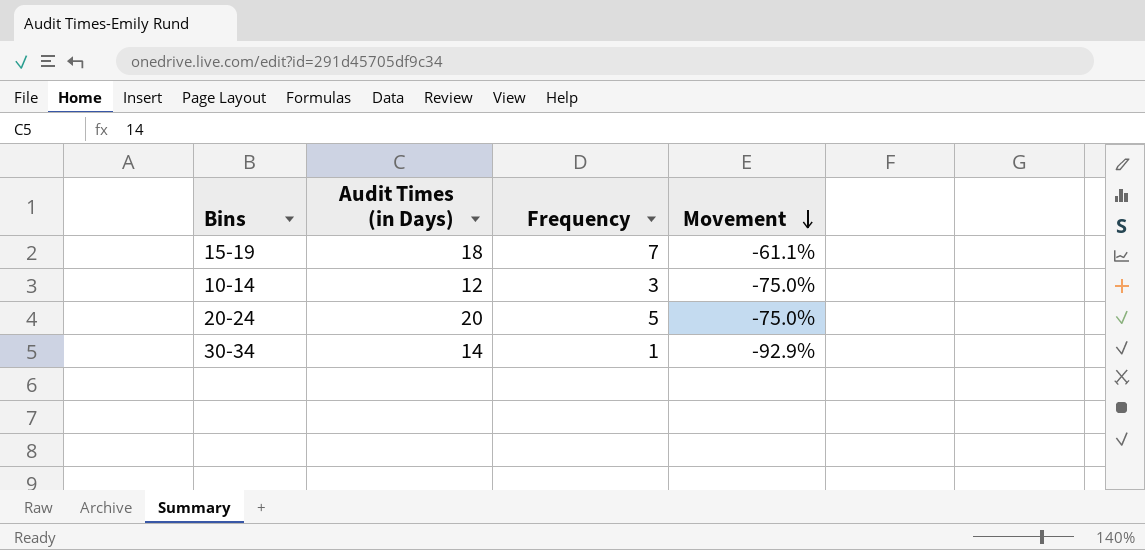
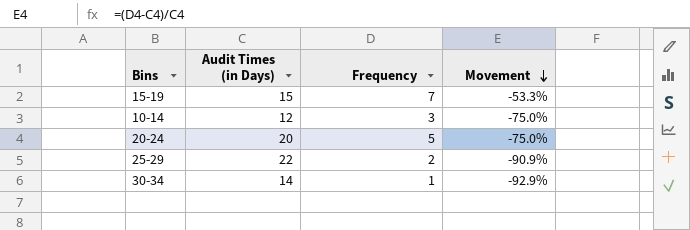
15-19 | Audit Times (in Days): 18 -> 15
15-19 | Movement: -61.1% -> -53.3%
row 25-29: none -> 22 | 2 | -90.9%

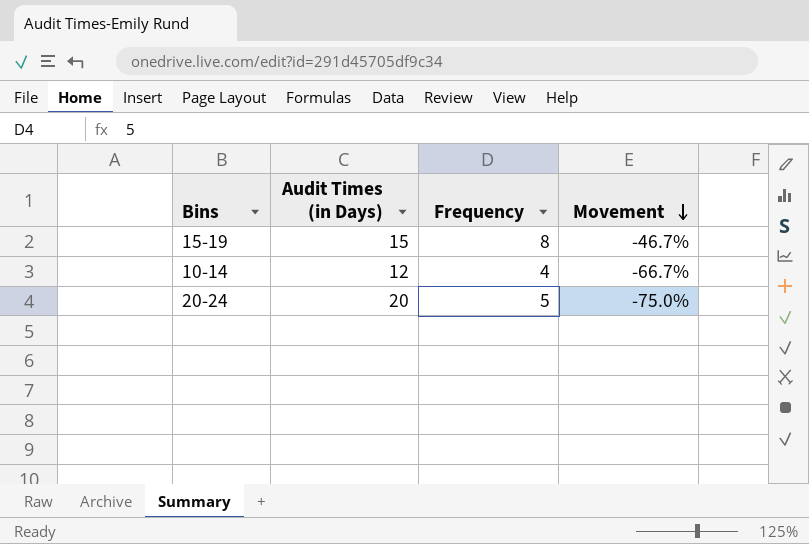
row 25-29: 22 | 2 | -90.9% -> none
row 30-34: 14 | 1 | -92.9% -> none
15-19 | Frequency: 7 -> 8
15-19 | Movement: -53.3% -> -46.7%
10-14 | Frequency: 3 -> 4
10-14 | Movement: -75.0% -> -66.7%

